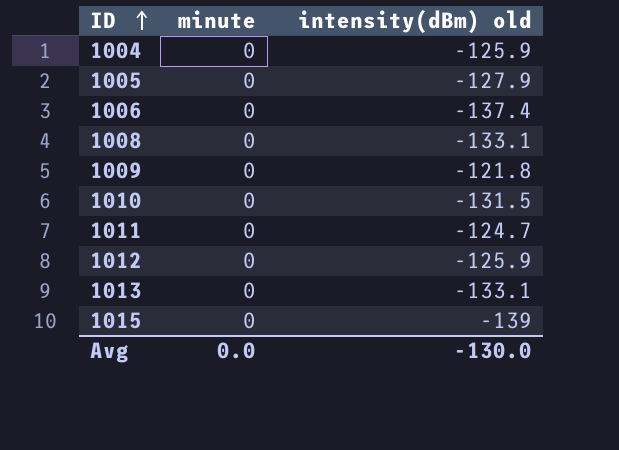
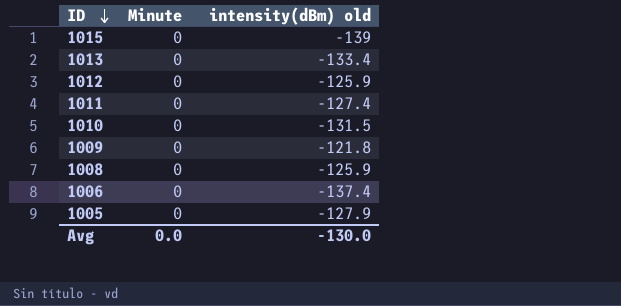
row order: ID ascending -> ID descending
column name: minute -> Minute
row 1004: 0 | -125.9 -> none
1013 | intensity(dBm) old: -133.1 -> -133.4
1011 | intensity(dBm) old: -124.7 -> -127.4
1008 | intensity(dBm) old: -133.1 -> -125.9

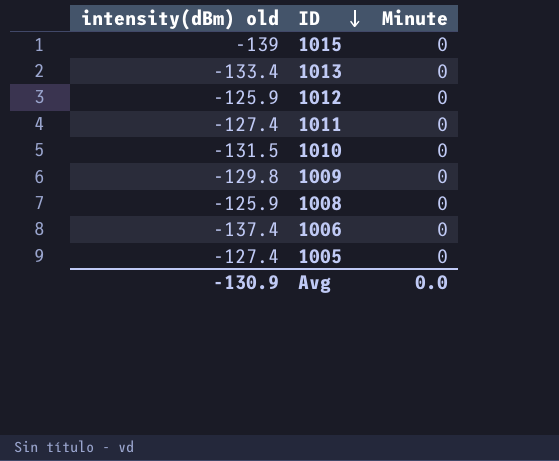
column intensity(dBm) old | position: 3 -> 1
1009 | intensity(dBm) old: -121.8 -> -129.8
1005 | intensity(dBm) old: -127.9 -> -127.4
Avg | intensity(dBm) old: -130.0 -> -130.9

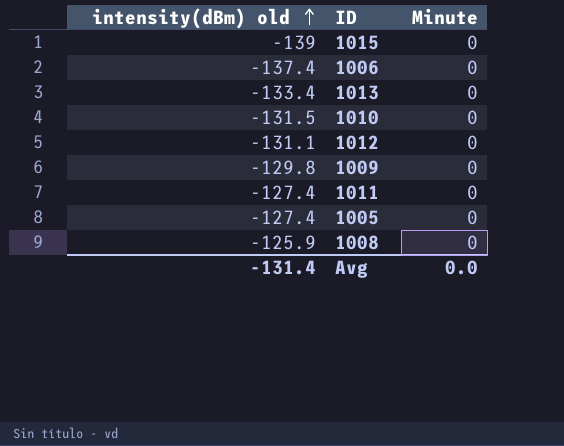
row order: ID descending -> intensity(dBm) old ascending
1012 | intensity(dBm) old: -125.9 -> -131.1
Avg | intensity(dBm) old: -130.9 -> -131.4

